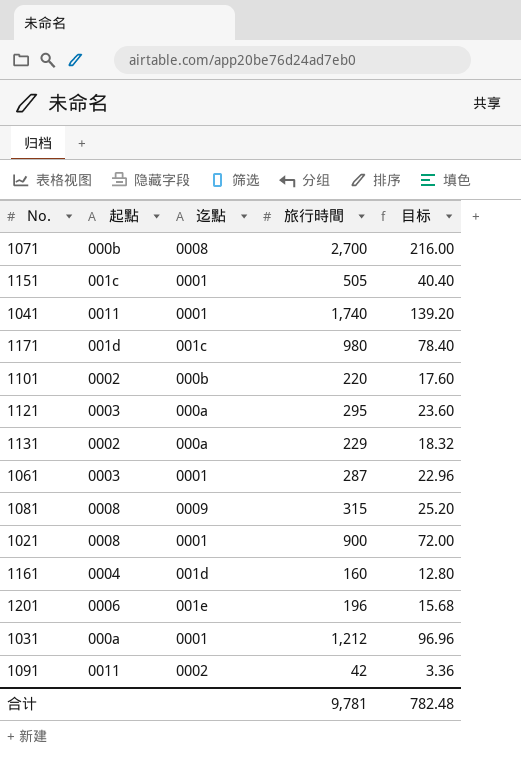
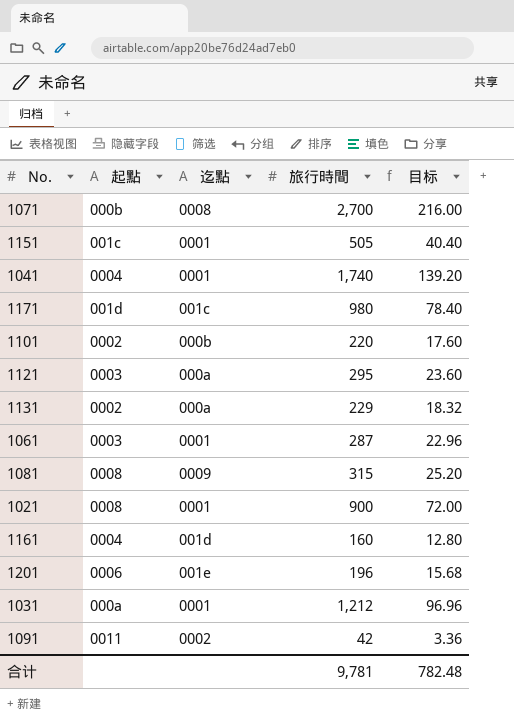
1041 | 起點: 0011 -> 0004

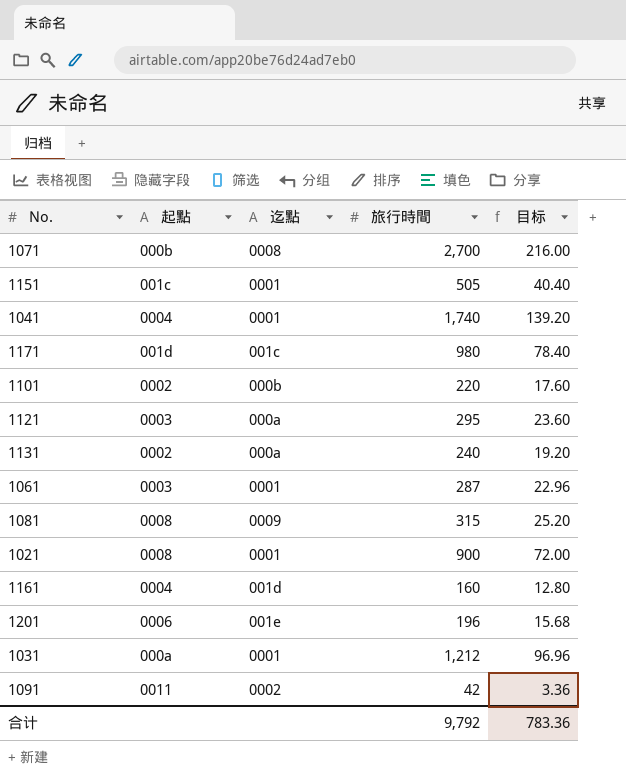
1131 | 旅行時間: 229 -> 240
1131 | 目标: 18.32 -> 19.20
合计 | 旅行時間: 9,781 -> 9,792
合计 | 目标: 782.48 -> 783.36

